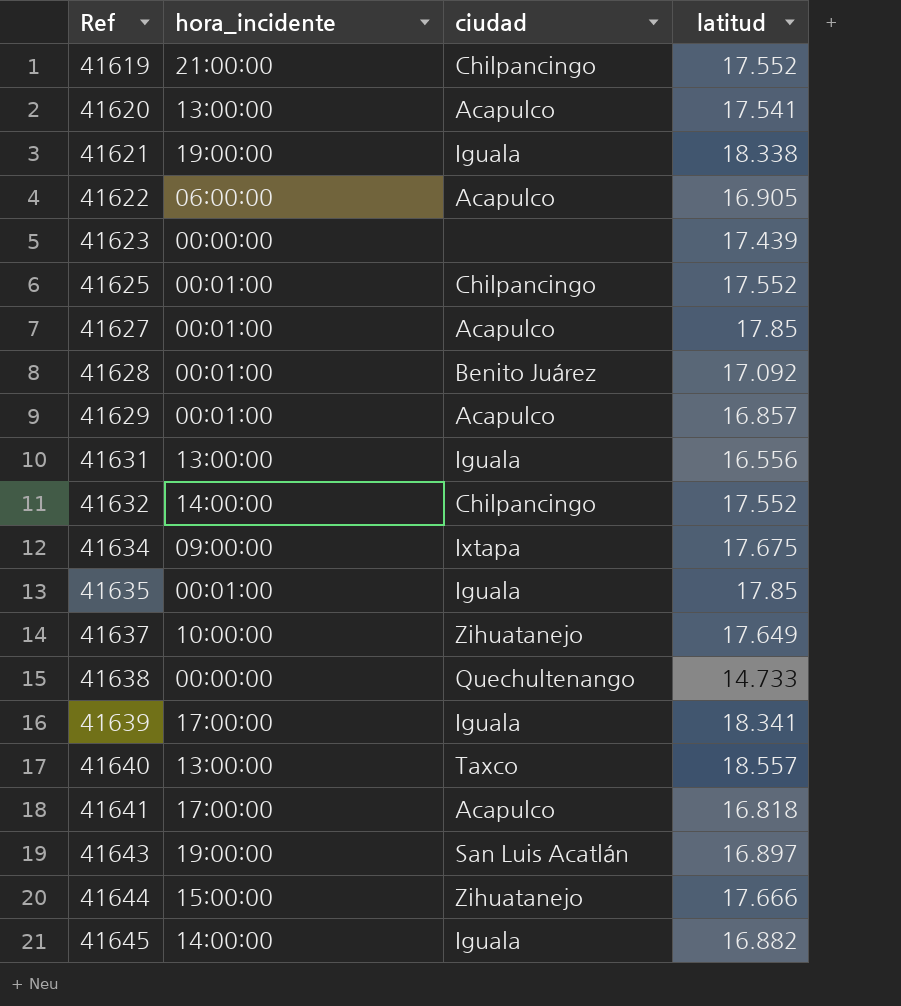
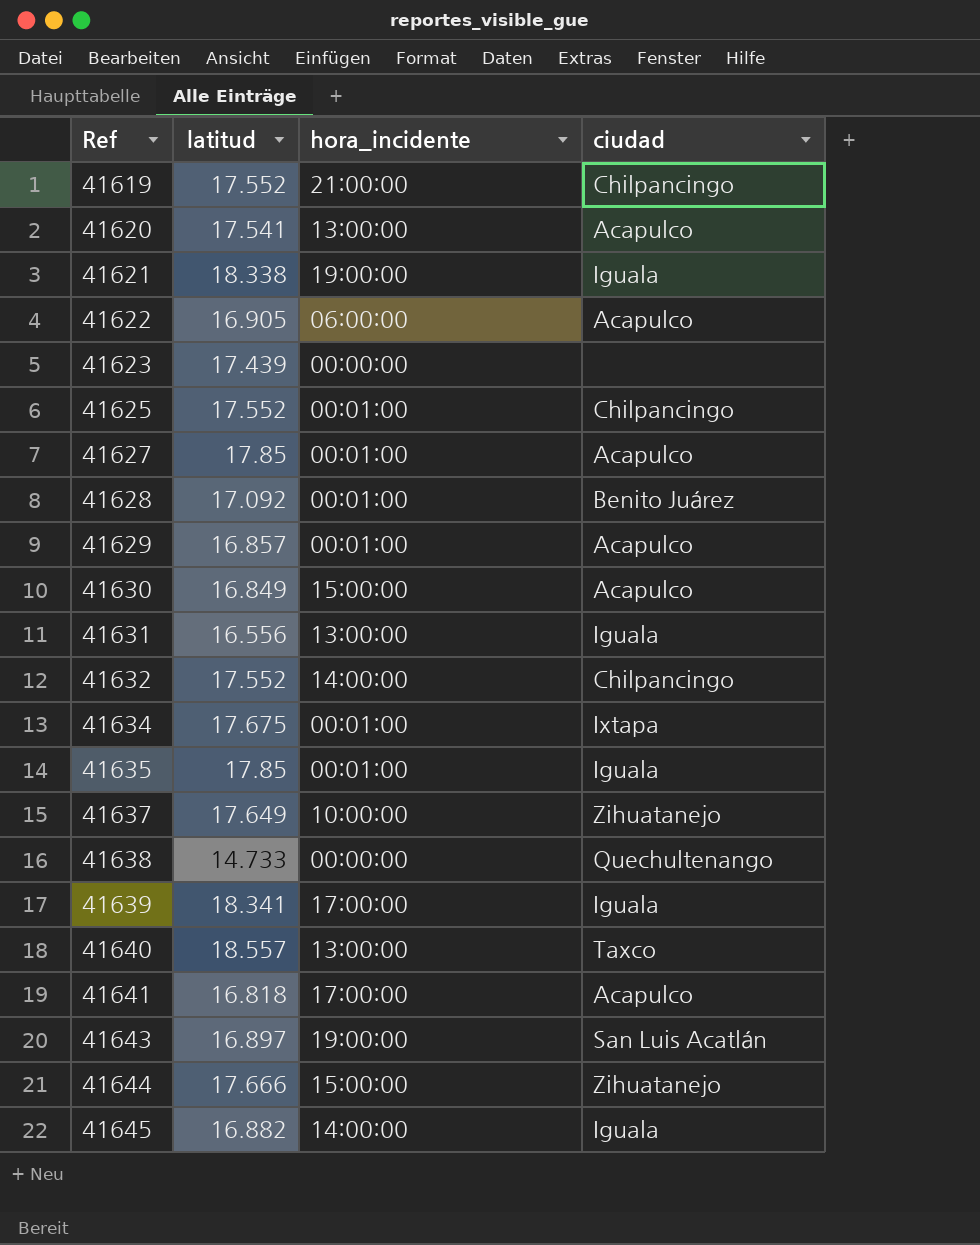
column latitud | position: 4 -> 2
row 41630: none -> 16.849 | 15:00:00 | Acapulco
41634 | hora_incidente: 09:00:00 -> 00:01:00

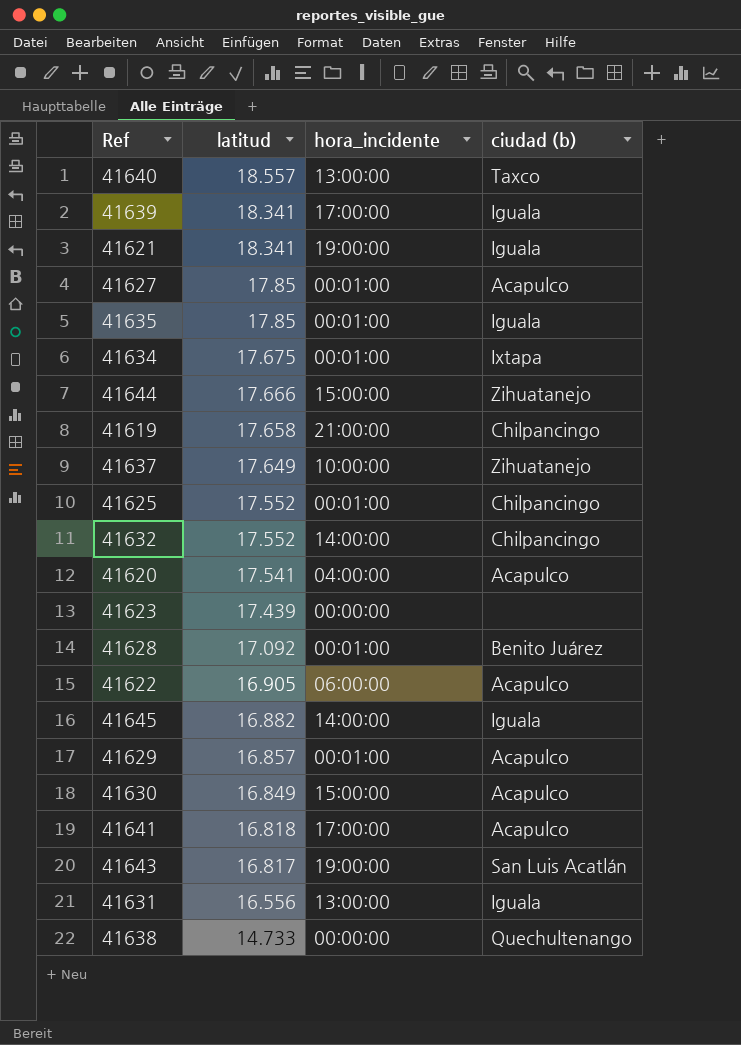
row order: Ref ascending -> latitud descending
column name: ciudad -> ciudad (b)
41621 | latitud: 18.338 -> 18.341
41619 | latitud: 17.552 -> 17.658
41620 | hora_incidente: 13:00:00 -> 04:00:00
41643 | latitud: 16.897 -> 16.817

